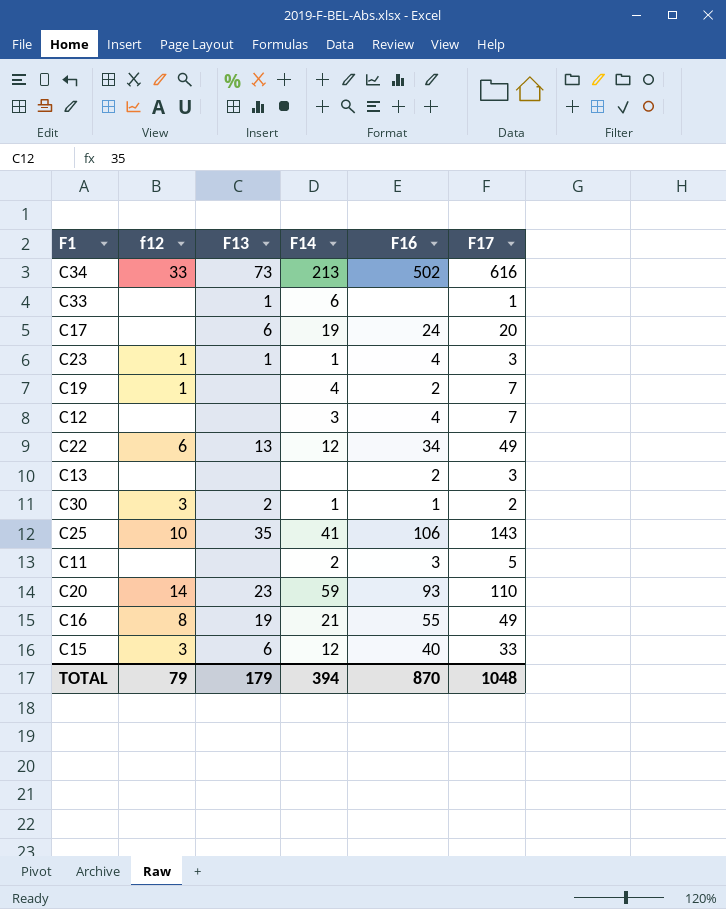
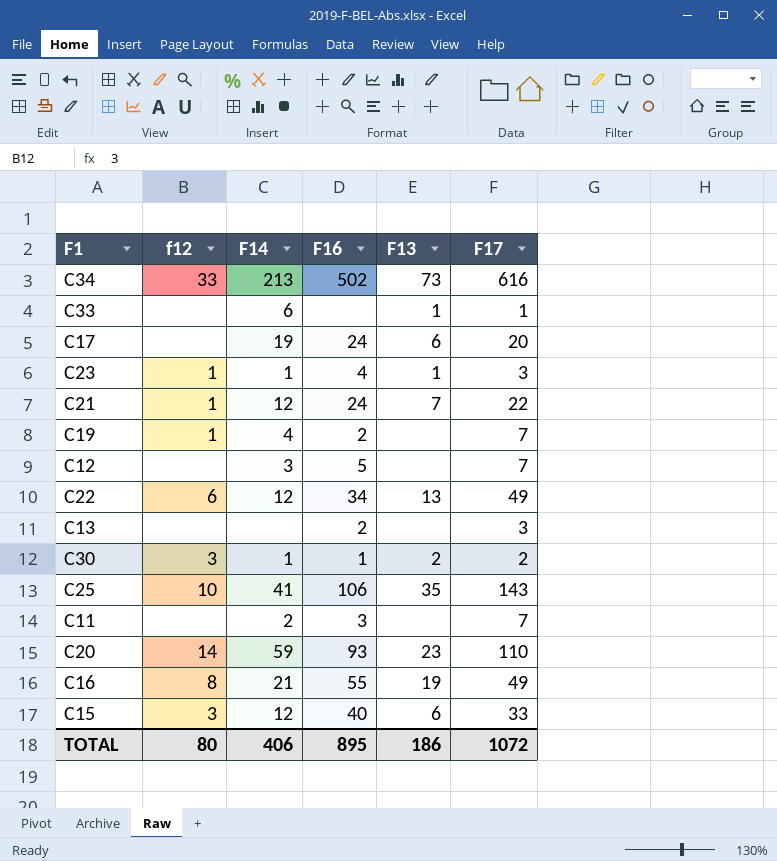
column F13 | position: 3 -> 5
row C21: none -> 1 | 12 | 24 | 7 | 22
C12 | F16: 4 -> 5
C11 | F17: 5 -> 7
TOTAL | f12: 79 -> 80
TOTAL | F14: 394 -> 406
TOTAL | F16: 870 -> 895
TOTAL | F13: 179 -> 186
TOTAL | F17: 1048 -> 1072

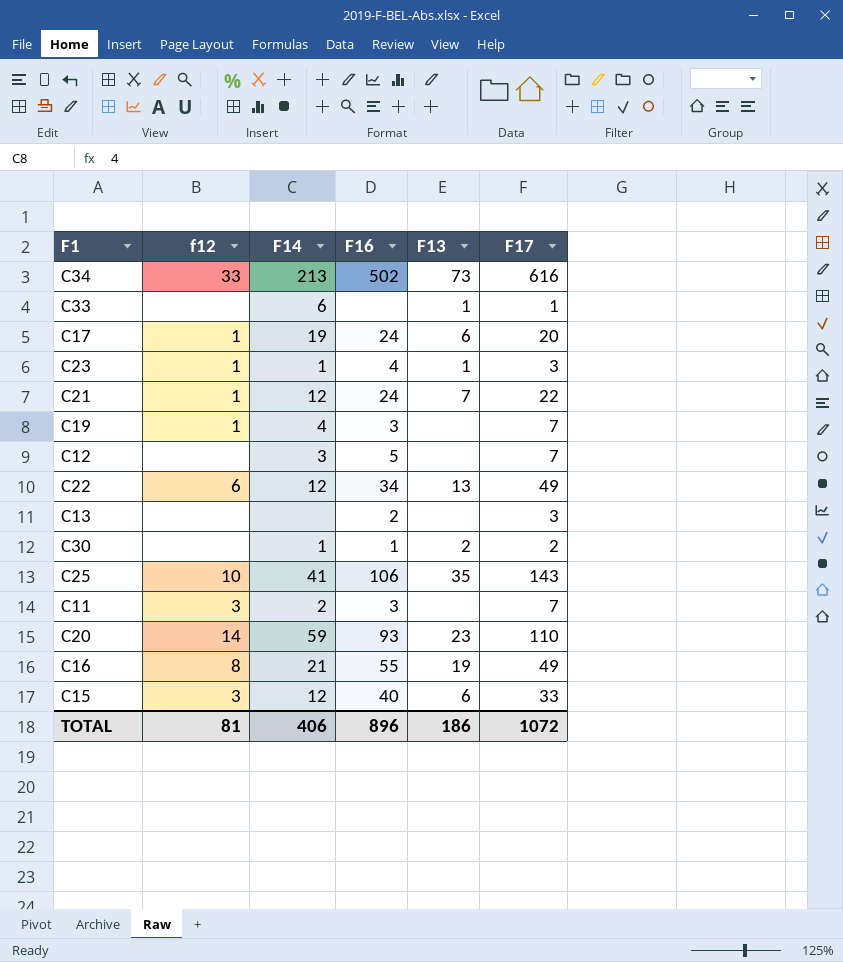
C17 | f12: none -> 1
C19 | F16: 2 -> 3
C30 | f12: 3 -> none
C11 | f12: none -> 3
TOTAL | f12: 80 -> 81
TOTAL | F16: 895 -> 896

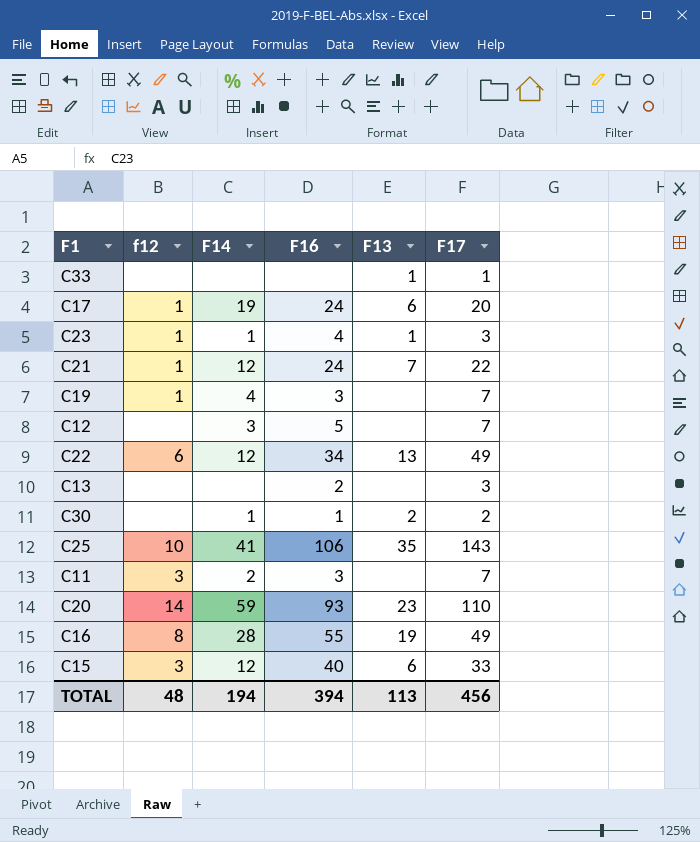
row C34: 33 | 213 | 502 | 73 | 616 -> none
C33 | F14: 6 -> none
C16 | F14: 21 -> 28
TOTAL | f12: 81 -> 48
TOTAL | F14: 406 -> 194
TOTAL | F16: 896 -> 394
TOTAL | F13: 186 -> 113
TOTAL | F17: 1072 -> 456

